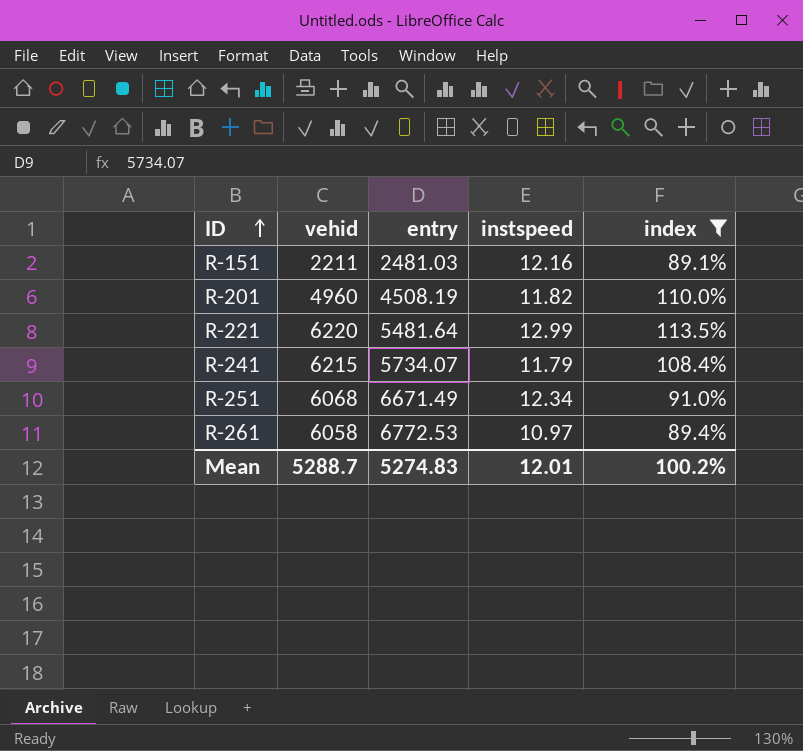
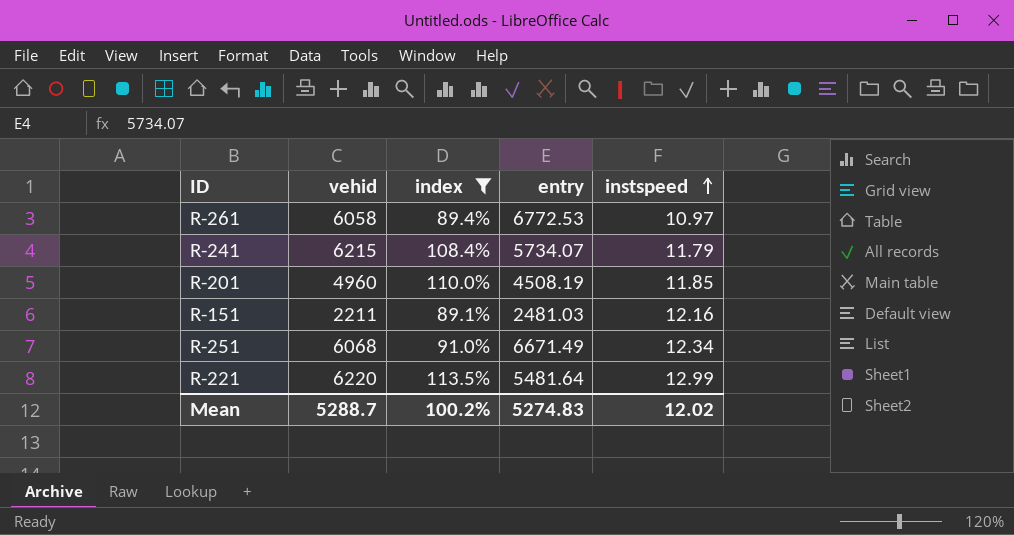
row order: ID ascending -> instspeed ascending
column index | position: 5 -> 3
R-201 | instspeed: 11.82 -> 11.85
Mean | instspeed: 12.01 -> 12.02

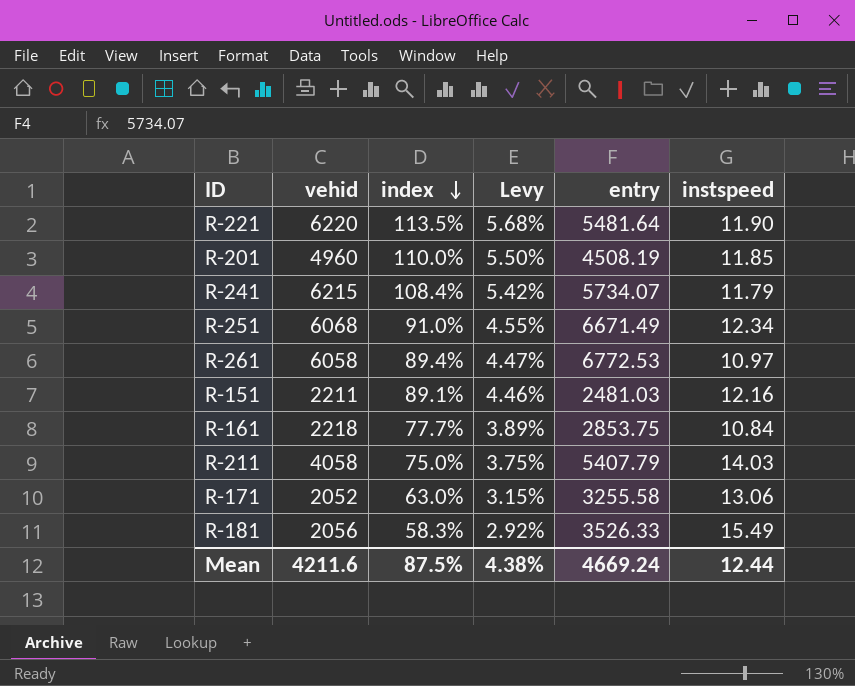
filter: index >= 89.1% -> none
row order: instspeed ascending -> index descending
column Levy | formula: none -> [index] * 0.05
R-221 | instspeed: 12.99 -> 11.90
Mean | vehid: 5288.7 -> 4211.6
Mean | index: 100.2% -> 87.5%
Mean | entry: 5274.83 -> 4669.24
Mean | instspeed: 12.02 -> 12.44

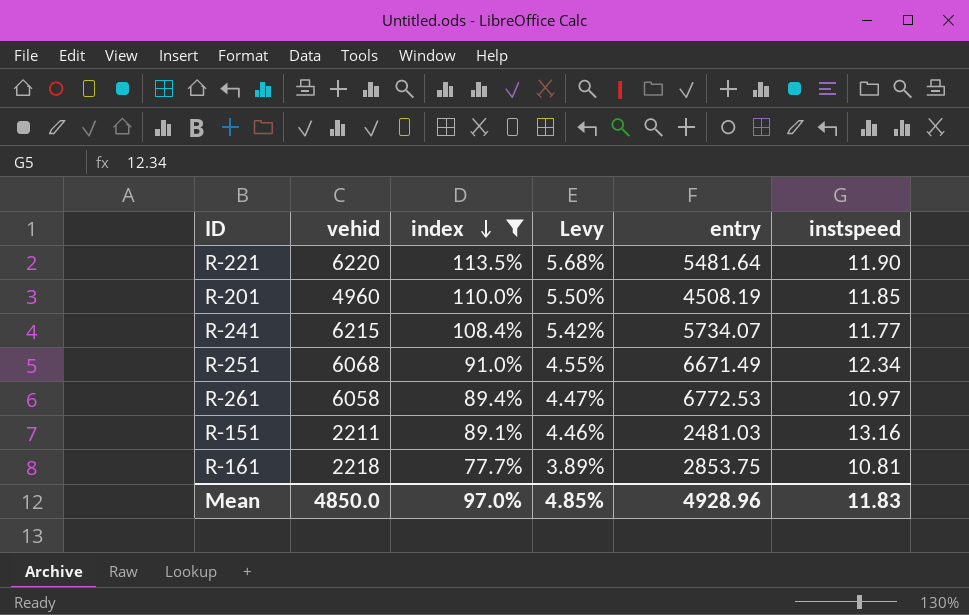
filter: none -> index >= 77.7%
R-241 | instspeed: 11.79 -> 11.77
R-151 | instspeed: 12.16 -> 13.16
R-161 | instspeed: 10.84 -> 10.81
Mean | vehid: 4211.6 -> 4850.0
Mean | index: 87.5% -> 97.0%
Mean | Levy: 4.38% -> 4.85%
Mean | entry: 4669.24 -> 4928.96
Mean | instspeed: 12.44 -> 11.83

